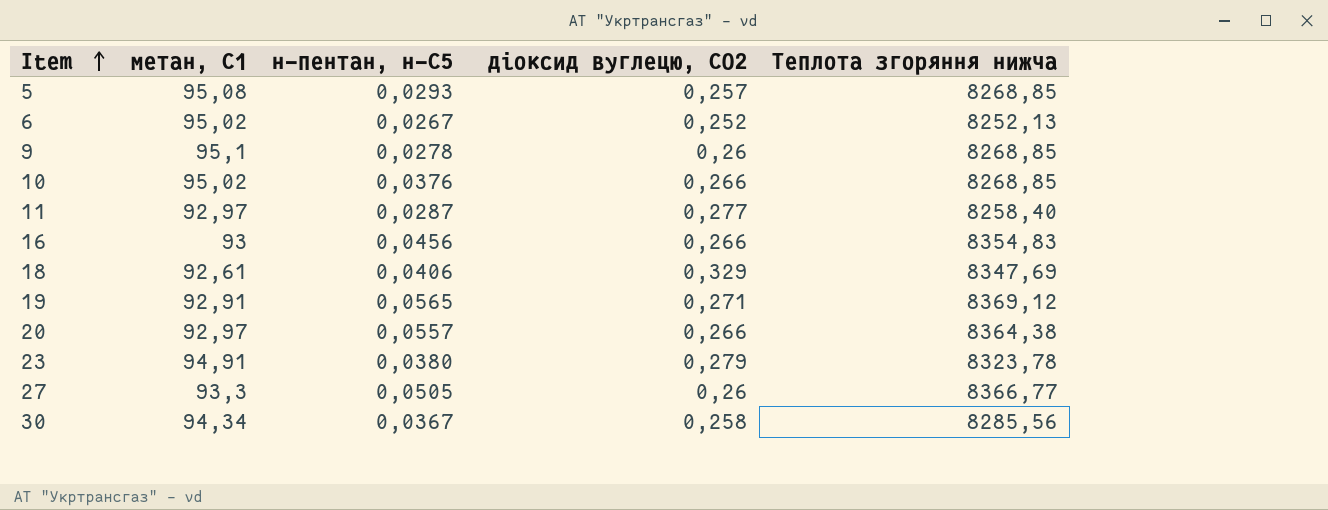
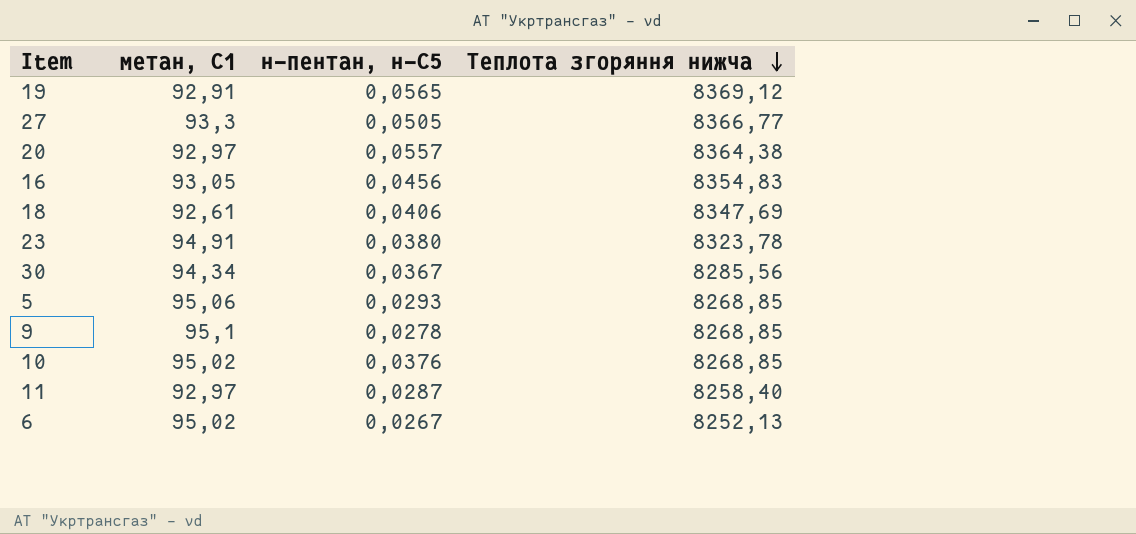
row order: Item ascending -> Теплота згоряння нижча descending
column діоксид вуглецю, CО2 | position: 4 -> none
16 | метан, С1: 93 -> 93,05
5 | метан, С1: 95,08 -> 95,06

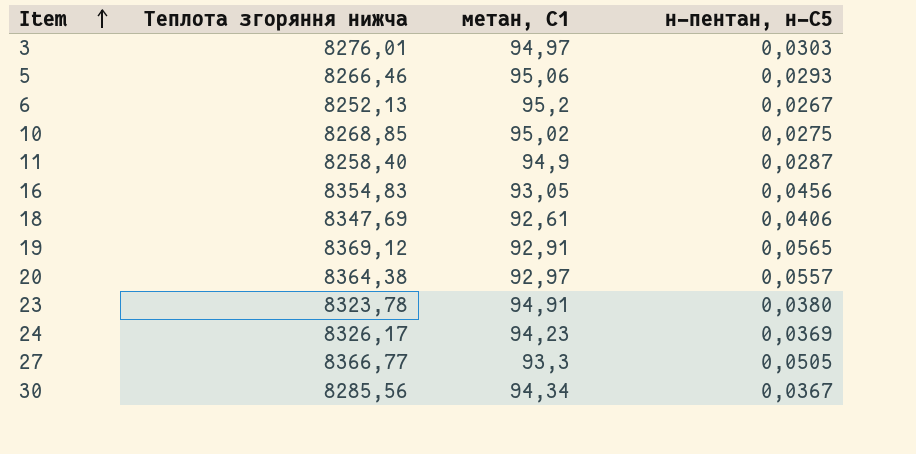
row order: Теплота згоряння нижча descending -> Item ascending
column Теплота згоряння нижча | position: 4 -> 2
row 9: 95,1 | 0,0278 | 8268,85 -> none
row 3: none -> 8276,01 | 94,97 | 0,0303
5 | Теплота згоряння нижча: 8268,85 -> 8266,46
6 | метан, С1: 95,02 -> 95,2
10 | н-пентан, н-С5: 0,0376 -> 0,0275
11 | метан, С1: 92,97 -> 94,9
row 24: none -> 8326,17 | 94,23 | 0,0369

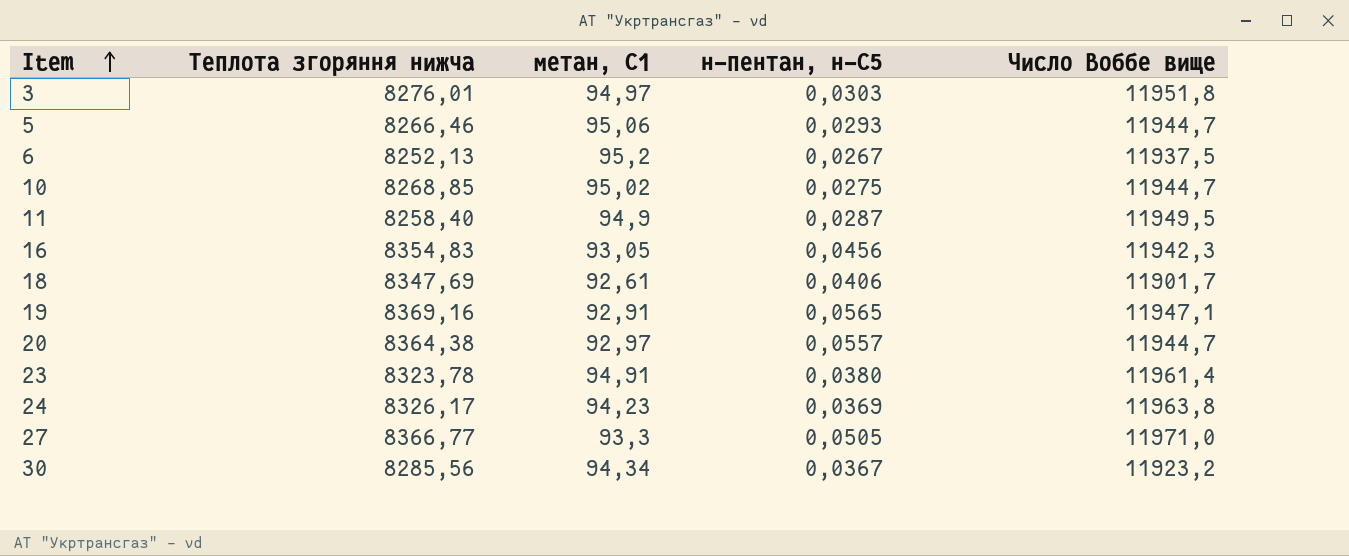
column Число Воббе вище | position: none -> 5
19 | Теплота згоряння нижча: 8369,12 -> 8369,16

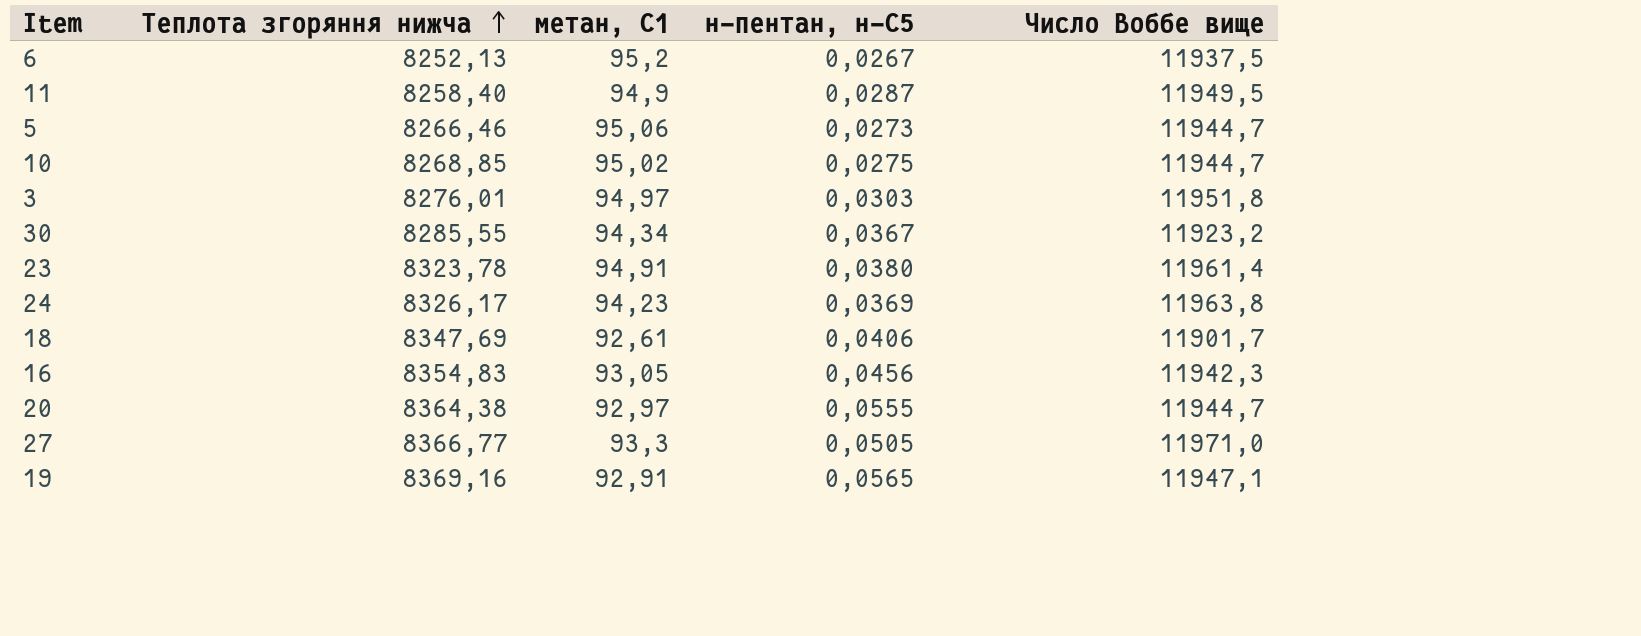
row order: Item ascending -> Теплота згоряння нижча ascending
5 | н-пентан, н-С5: 0,0293 -> 0,0273
30 | Теплота згоряння нижча: 8285,56 -> 8285,55
20 | н-пентан, н-С5: 0,0557 -> 0,0555

